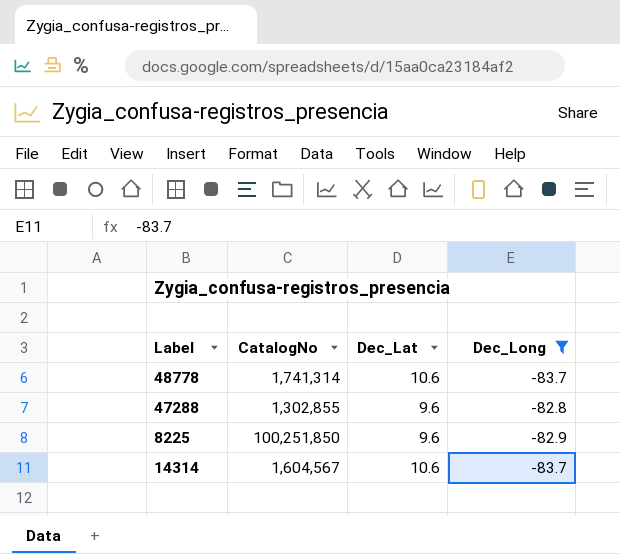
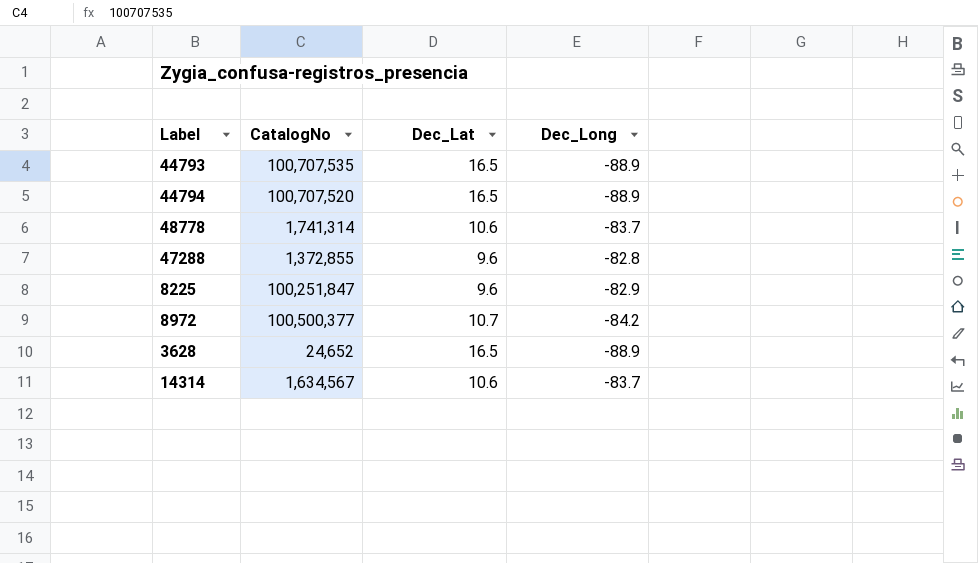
filter: Dec_Long >= -83.7 -> none
47288 | CatalogNo: 1,302,855 -> 1,372,855
8225 | CatalogNo: 100,251,850 -> 100,251,847
14314 | CatalogNo: 1,604,567 -> 1,634,567

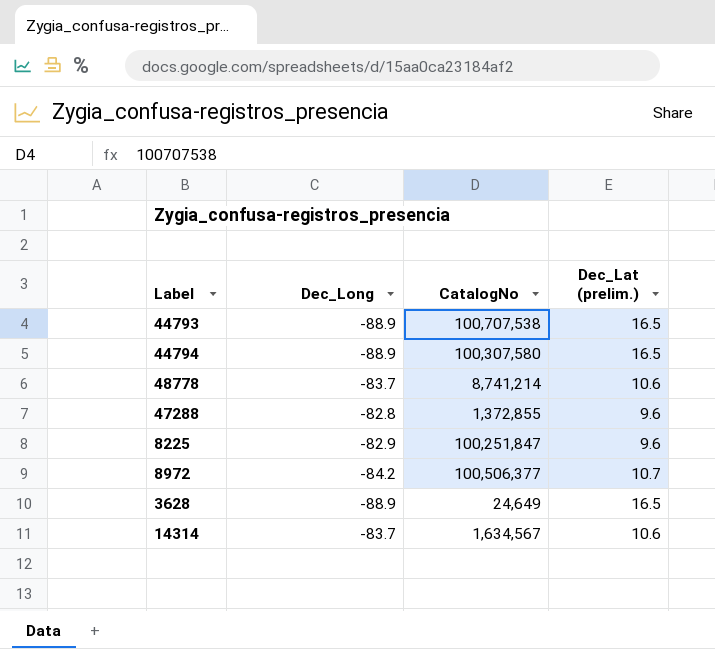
column Dec_Long | position: 4 -> 2
column name: Dec_Lat -> Dec_Lat (prelim.)
44793 | CatalogNo: 100,707,535 -> 100,707,538
44794 | CatalogNo: 100,707,520 -> 100,307,580
48778 | CatalogNo: 1,741,314 -> 8,741,214
8972 | CatalogNo: 100,500,377 -> 100,506,377
3628 | CatalogNo: 24,652 -> 24,649

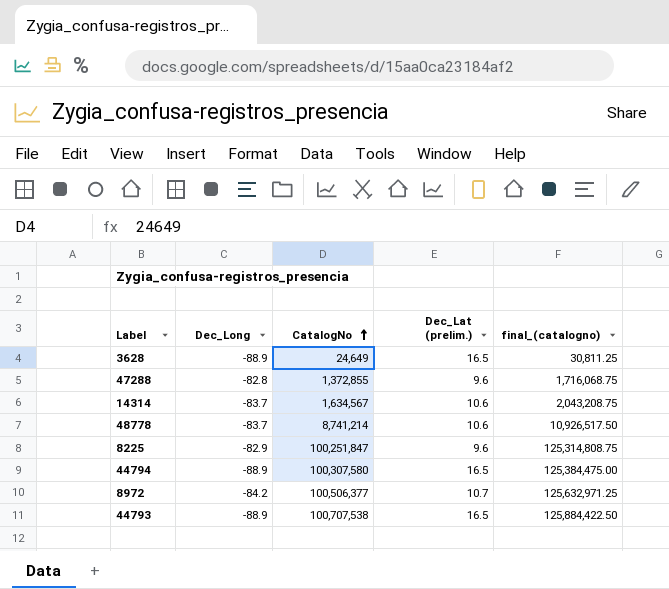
row order: none -> CatalogNo ascending
column final_(catalogno) | formula: none -> [CatalogNo] * 1.25

